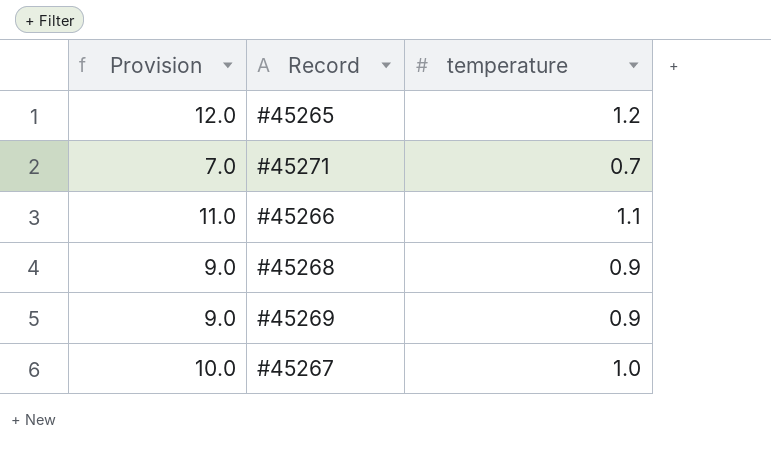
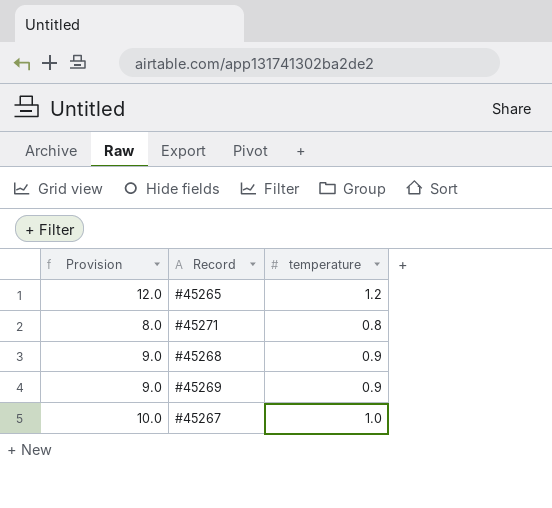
row #45266: 11.0 | 1.1 -> none
#45271 | Provision: 7.0 -> 8.0
#45271 | temperature: 0.7 -> 0.8

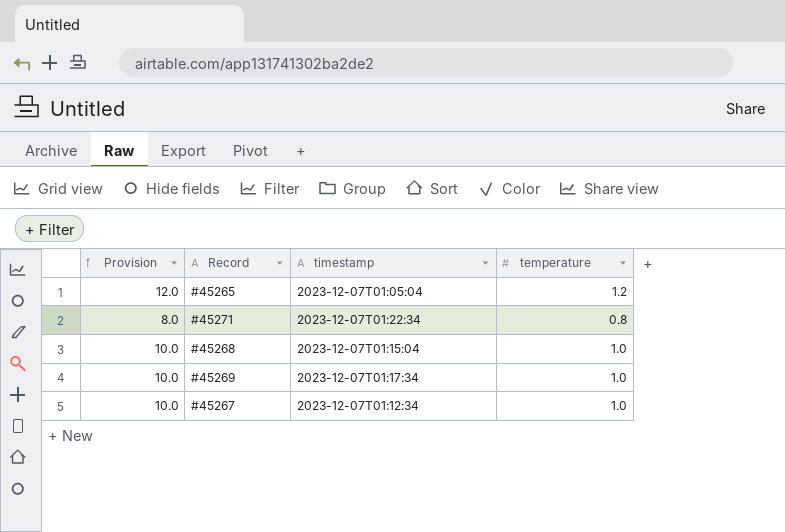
column timestamp | position: none -> 3
#45268 | Provision: 9.0 -> 10.0
#45268 | temperature: 0.9 -> 1.0
#45269 | Provision: 9.0 -> 10.0
#45269 | temperature: 0.9 -> 1.0

